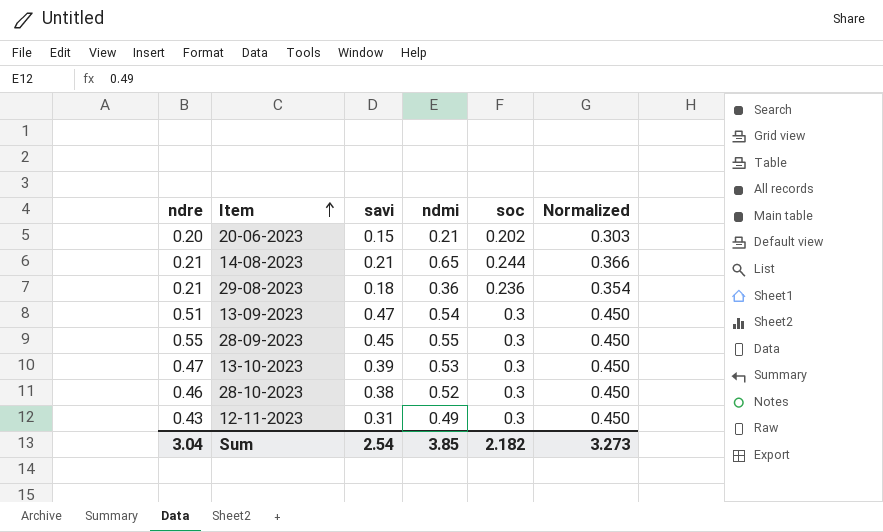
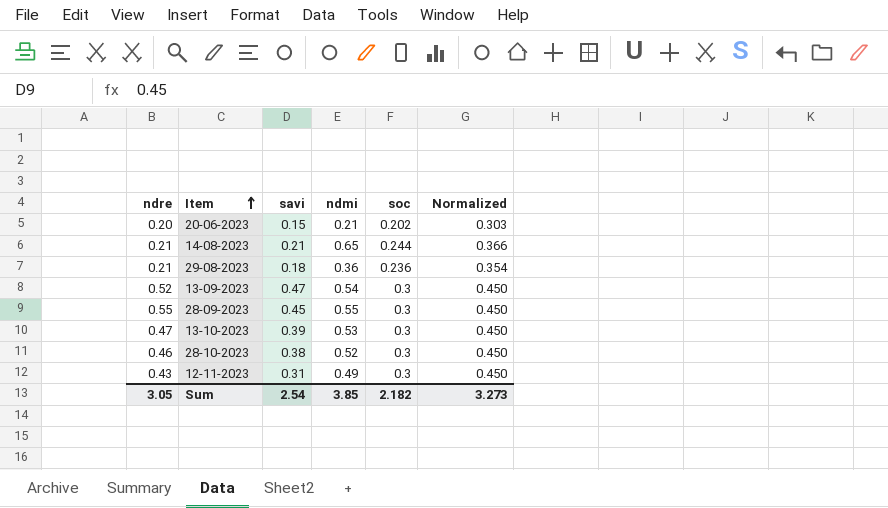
13-09-2023 | ndre: 0.51 -> 0.52
Sum | ndre: 3.04 -> 3.05

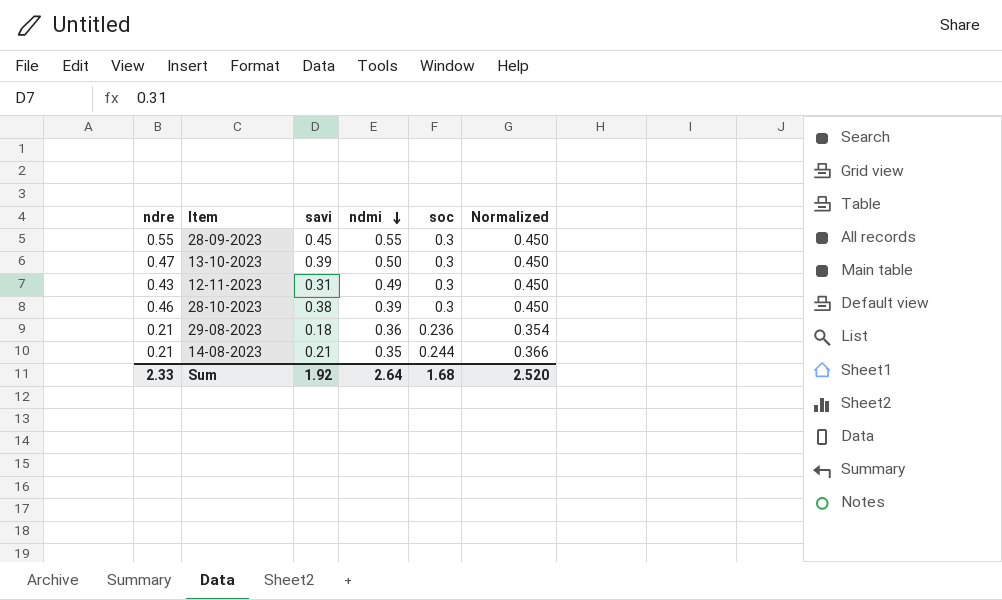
row order: Item ascending -> ndmi descending
row 20-06-2023: 0.20 | 0.15 | 0.21 | 0.202 | 0.303 -> none
row 13-09-2023: 0.52 | 0.47 | 0.54 | 0.3 | 0.450 -> none
13-10-2023 | ndmi: 0.53 -> 0.50
28-10-2023 | ndmi: 0.52 -> 0.39
14-08-2023 | ndmi: 0.65 -> 0.35
Sum | ndre: 3.05 -> 2.33
Sum | savi: 2.54 -> 1.92
Sum | ndmi: 3.85 -> 2.64
Sum | soc: 2.182 -> 1.68
Sum | Normalized: 3.273 -> 2.520

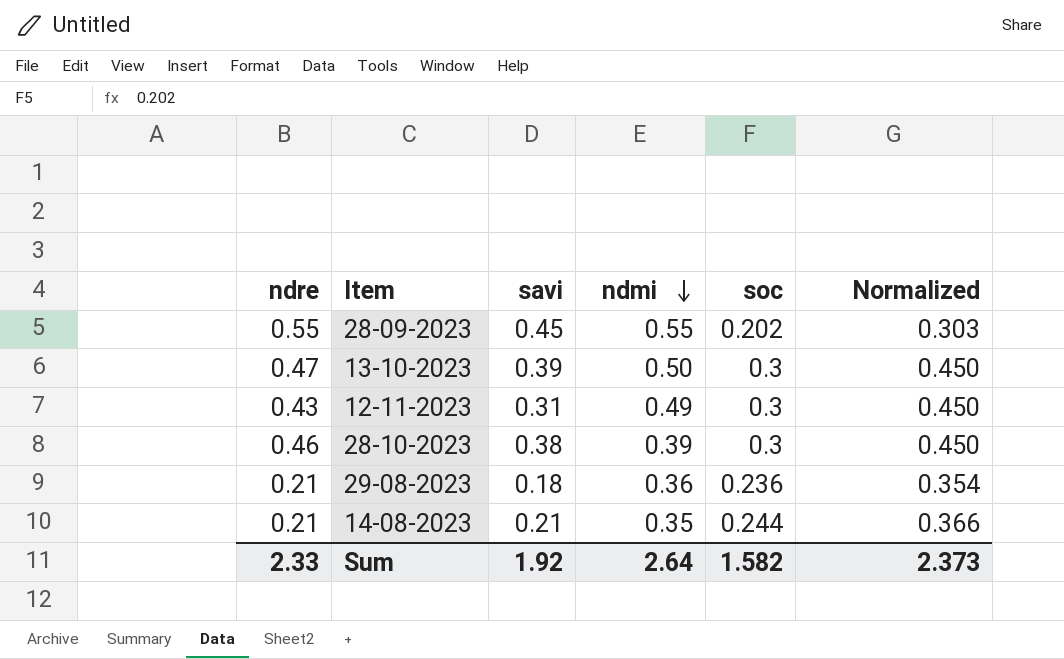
28-09-2023 | soc: 0.3 -> 0.202
28-09-2023 | Normalized: 0.450 -> 0.303
Sum | soc: 1.68 -> 1.582
Sum | Normalized: 2.520 -> 2.373

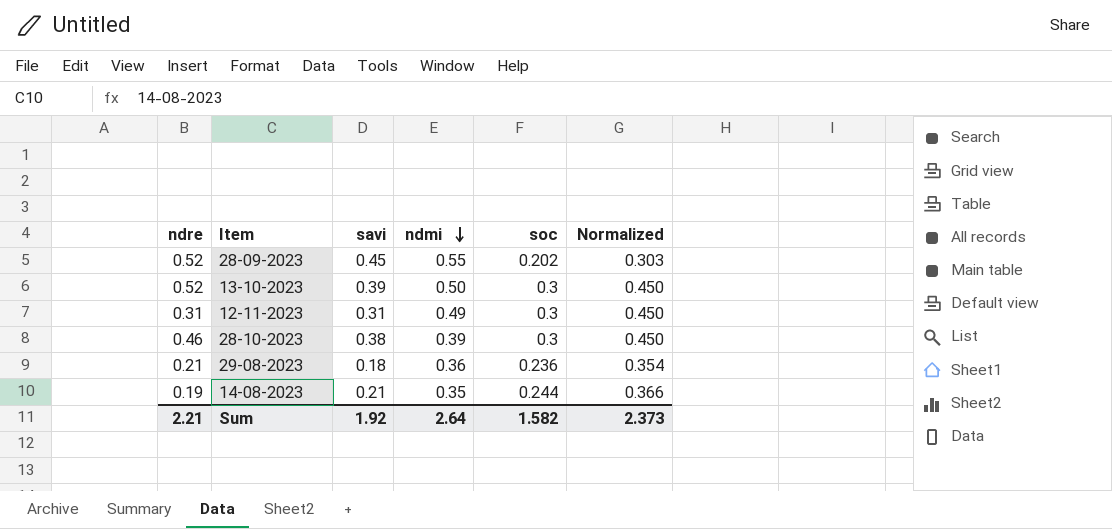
28-09-2023 | ndre: 0.55 -> 0.52
13-10-2023 | ndre: 0.47 -> 0.52
12-11-2023 | ndre: 0.43 -> 0.31
14-08-2023 | ndre: 0.21 -> 0.19
Sum | ndre: 2.33 -> 2.21

